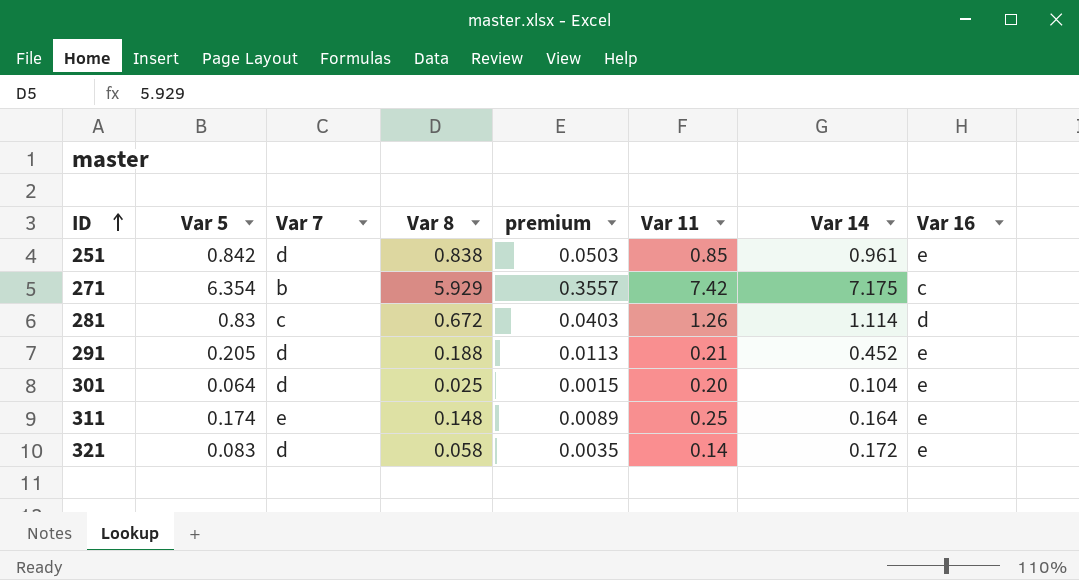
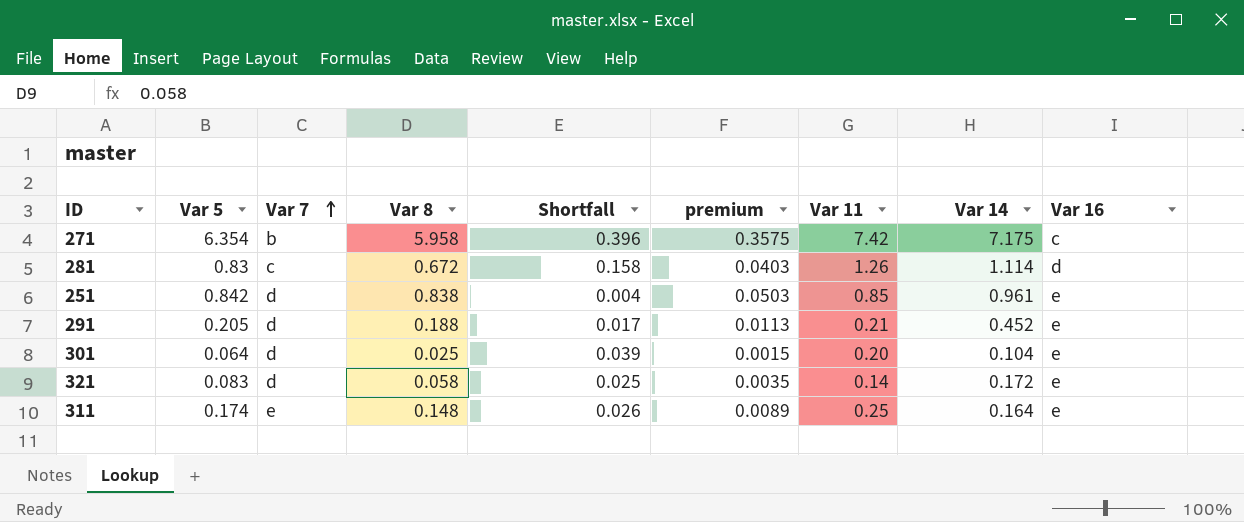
row order: ID ascending -> Var 7 ascending
column Shortfall | formula: none -> [Var 5] - [Var 8]
271 | Var 8: 5.929 -> 5.958
271 | premium: 0.3557 -> 0.3575

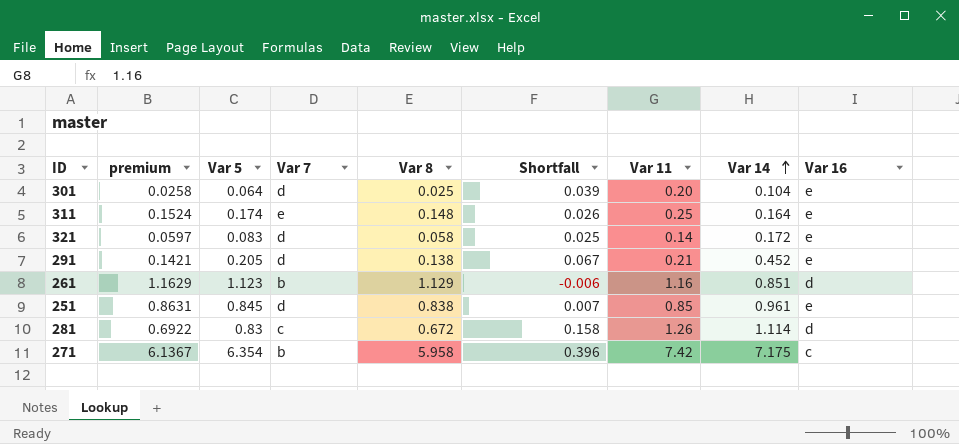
row order: Var 7 ascending -> Var 14 ascending
column premium | formula: [Var 8] * 0.06 -> [Var 8] * 1.03
column premium | position: 6 -> 2
291 | Var 8: 0.188 -> 0.138
291 | Shortfall: 0.017 -> 0.067
row 261: none -> 1.1629 | 1.123 | b | 1.129 | -0.006 | 1.16 | 0.851 | d
251 | Var 5: 0.842 -> 0.845
251 | Shortfall: 0.004 -> 0.007

